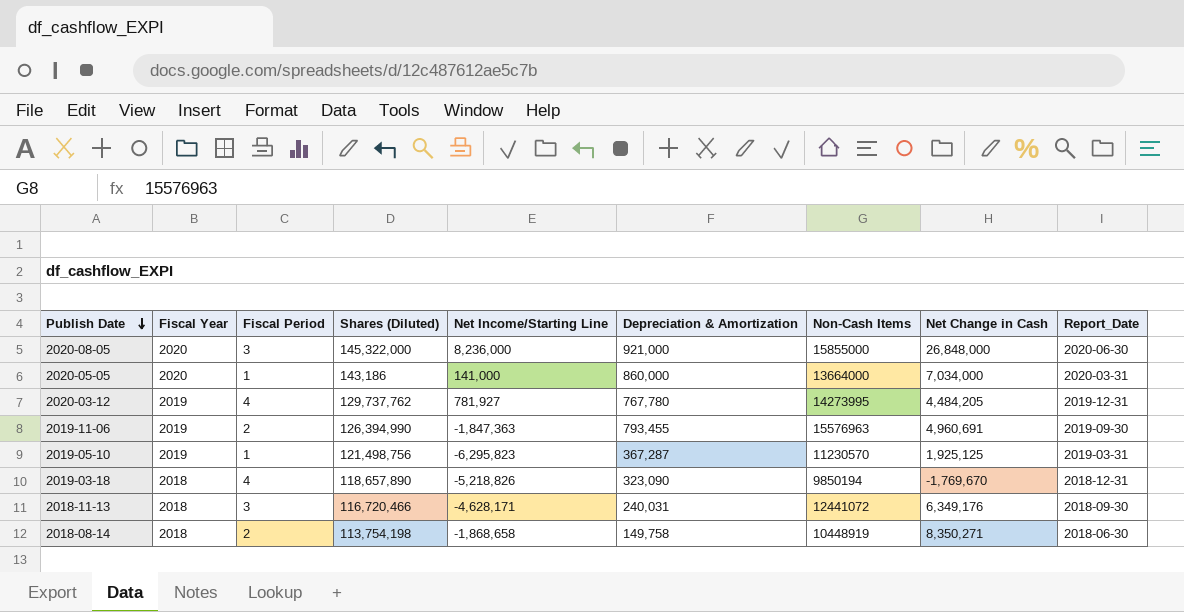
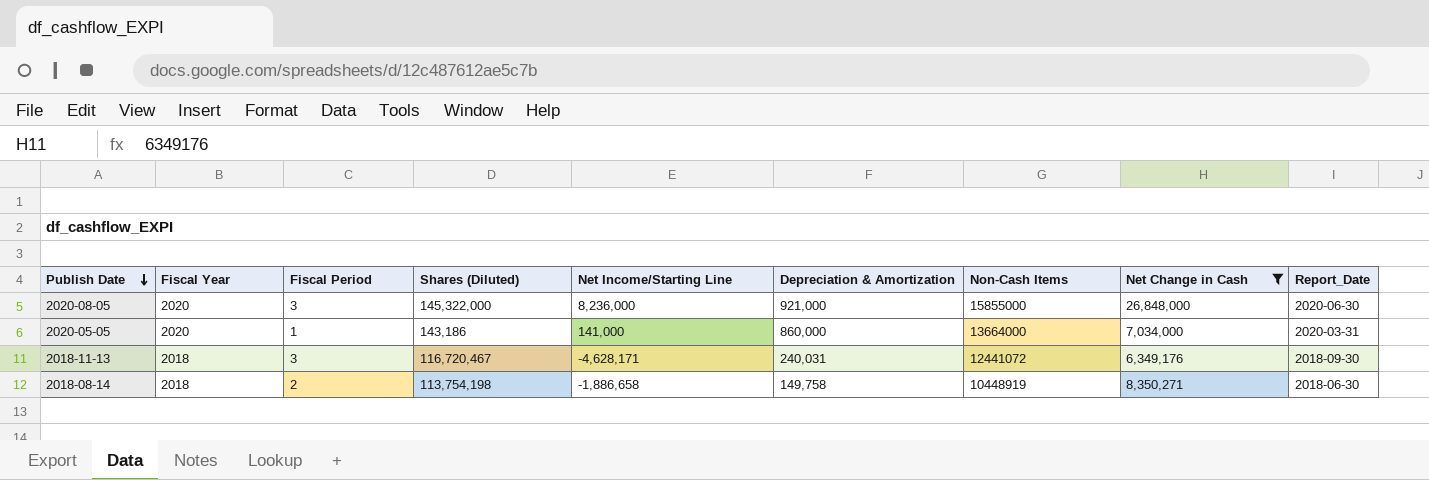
filter: none -> Net Change in Cash >= 6,349,176
2018-11-13 | Shares (Diluted): 116,720,466 -> 116,720,467
2018-08-14 | Net Income/Starting Line: -1,868,658 -> -1,886,658

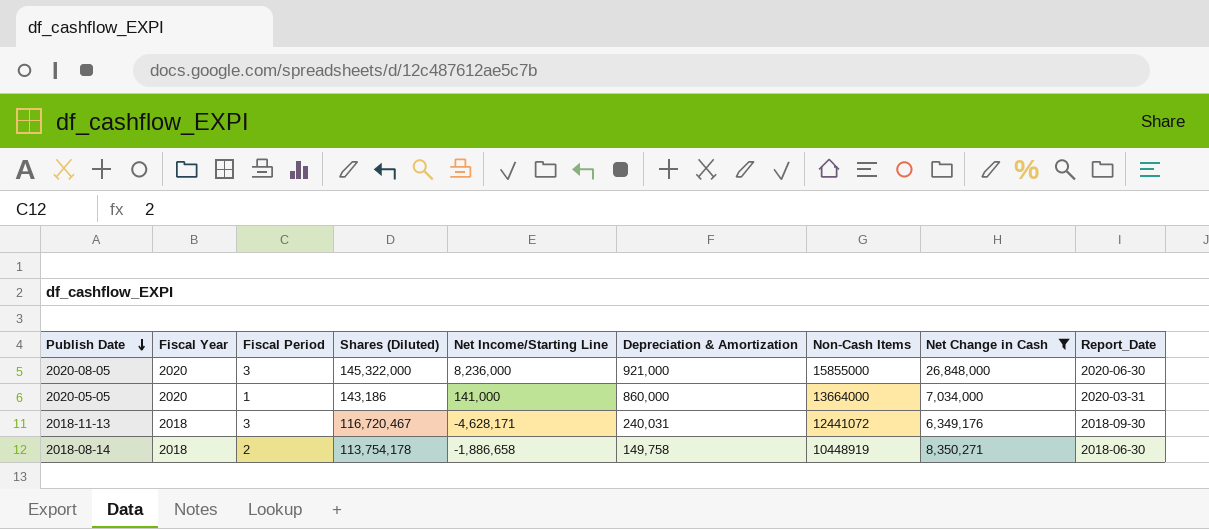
2018-08-14 | Shares (Diluted): 113,754,198 -> 113,754,178

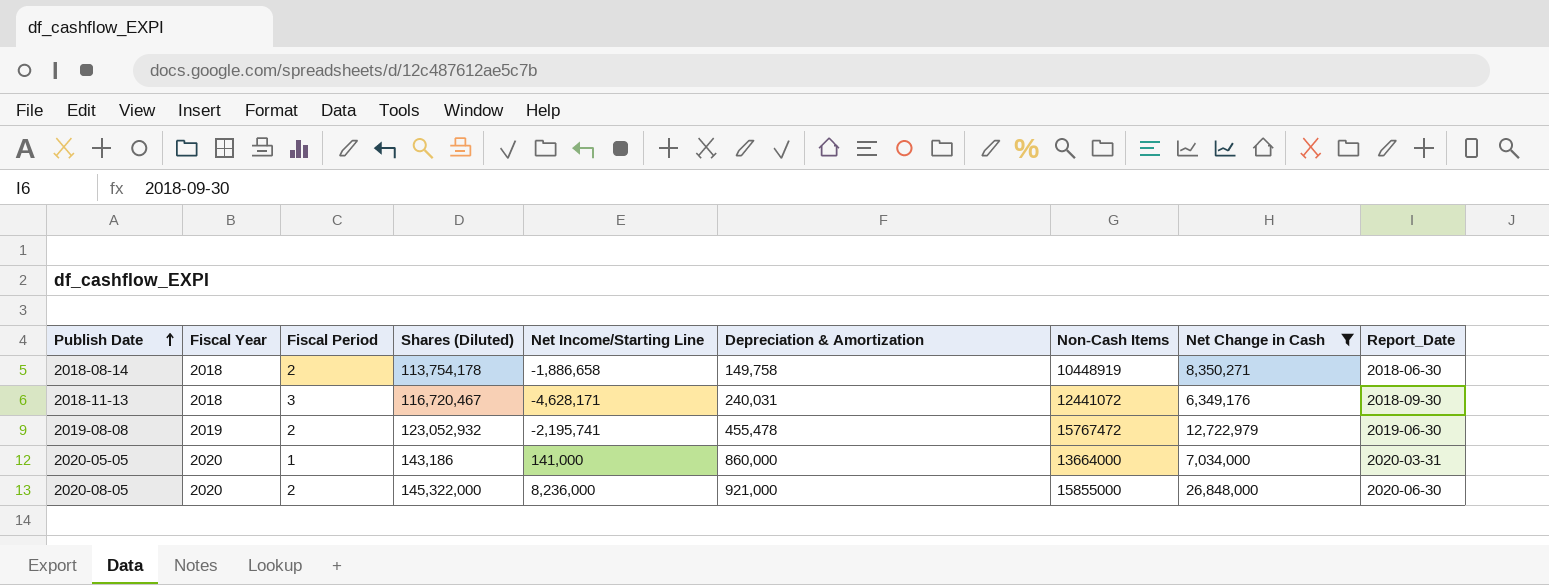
row order: Publish Date descending -> Publish Date ascending
row 2019-08-08: none -> 2019 | 2 | 123,052,932 | -2,195,741 | 455,478 | 15767472 | 12,722,979 | 2019-06-30
2020-08-05 | Fiscal Period: 3 -> 2

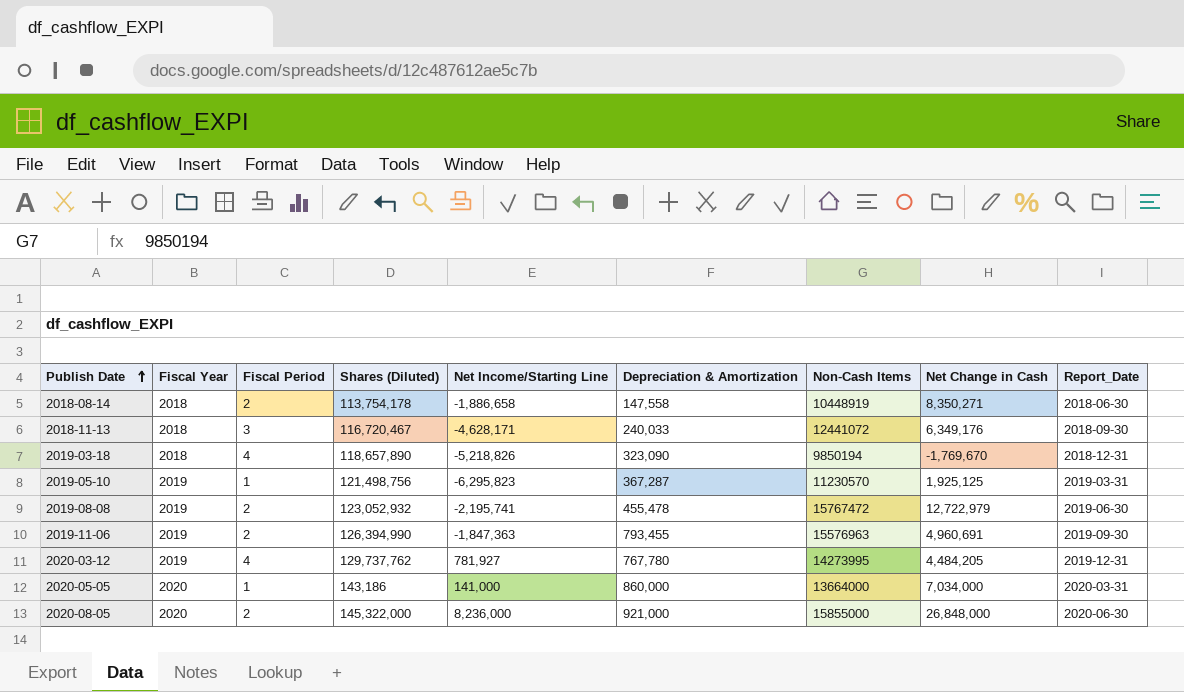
filter: Net Change in Cash >= 6,349,176 -> none
2018-08-14 | Depreciation & Amortization: 149,758 -> 147,558
2018-11-13 | Depreciation & Amortization: 240,031 -> 240,033

